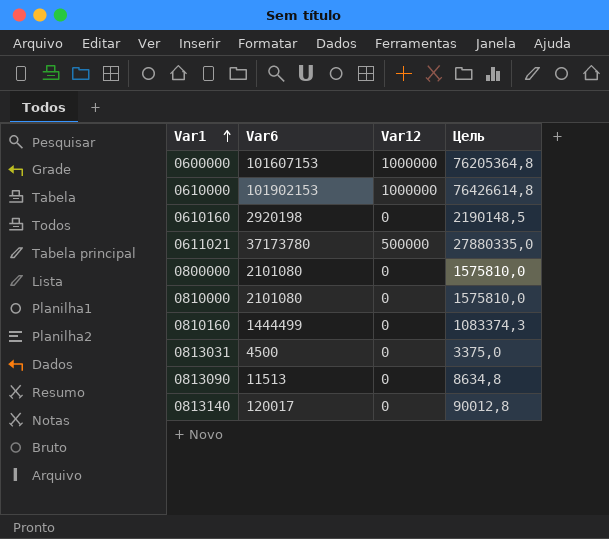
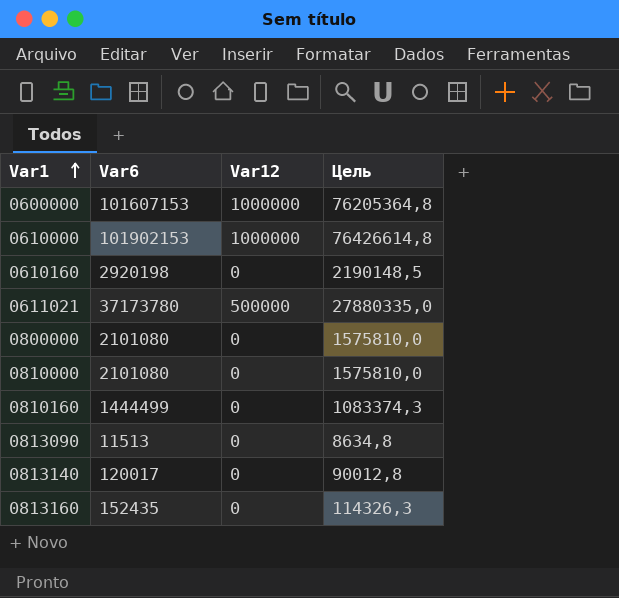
row 0813031: 4500 | 0 | 3375,0 -> none
row 0813160: none -> 152435 | 0 | 114326,3

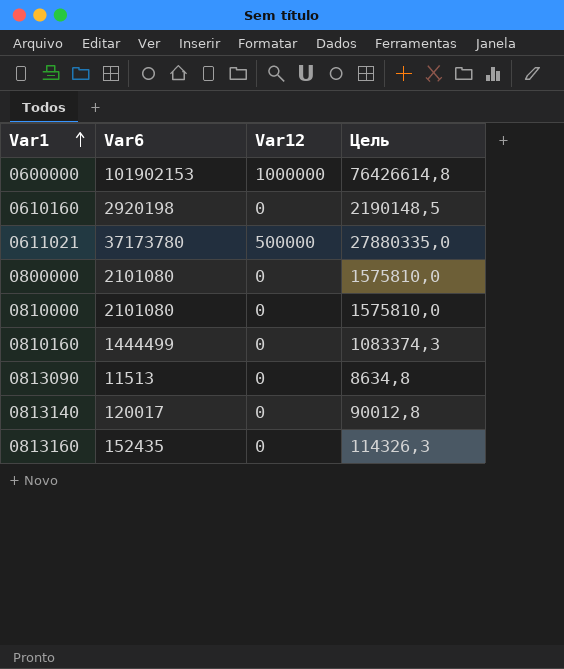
row 0610000: 101902153 | 1000000 | 76426614,8 -> none
0600000 | Var6: 101607153 -> 101902153
0600000 | Цель: 76205364,8 -> 76426614,8

